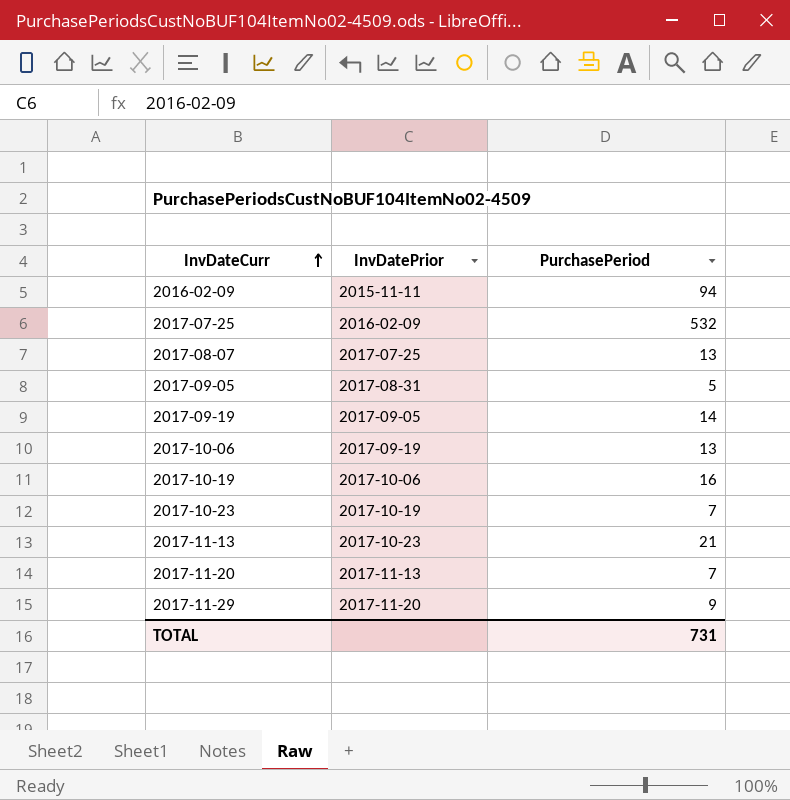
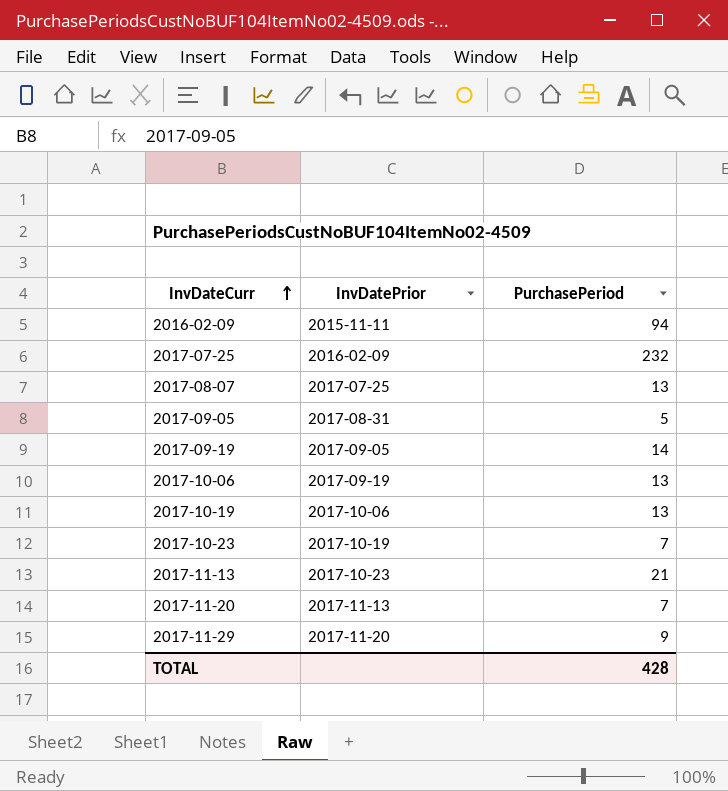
2017-07-25 | PurchasePeriod: 532 -> 232
2017-10-19 | PurchasePeriod: 16 -> 13
TOTAL | PurchasePeriod: 731 -> 428

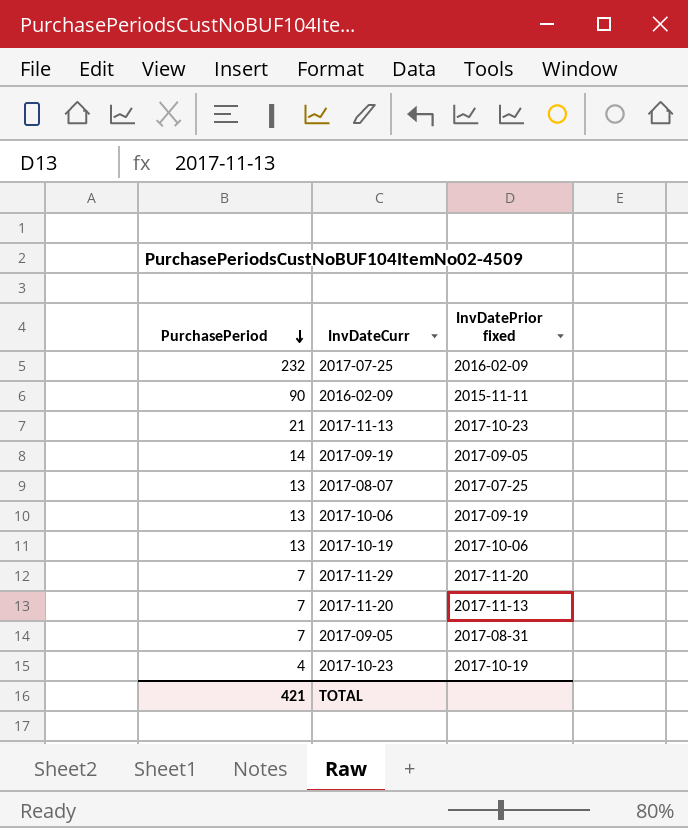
row order: InvDateCurr ascending -> PurchasePeriod descending
column PurchasePeriod | position: 3 -> 1
column name: InvDatePrior -> InvDatePrior fixed
2016-02-09 | PurchasePeriod: 94 -> 90
2017-11-29 | PurchasePeriod: 9 -> 7
2017-09-05 | PurchasePeriod: 5 -> 7
2017-10-23 | PurchasePeriod: 7 -> 4
TOTAL | PurchasePeriod: 428 -> 421

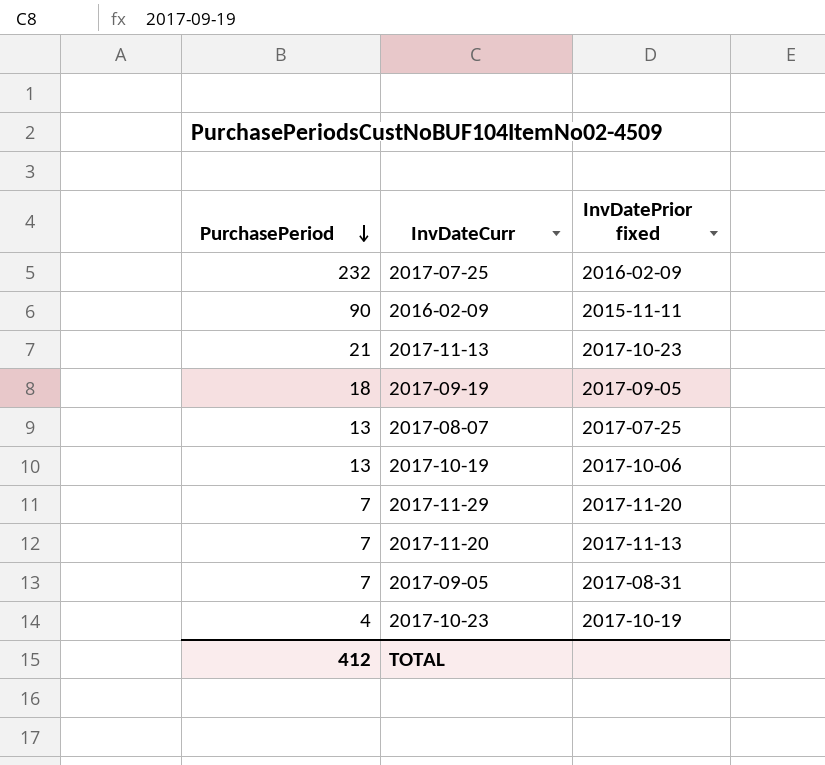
row 2017-10-06: 13 | 2017-09-19 -> none
2017-09-19 | PurchasePeriod: 14 -> 18
TOTAL | PurchasePeriod: 421 -> 412

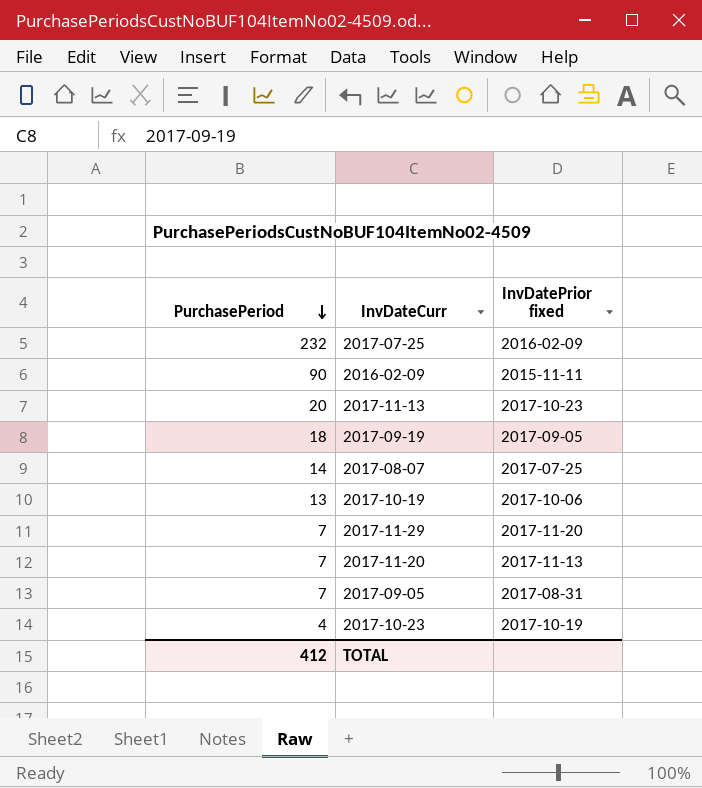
2017-11-13 | PurchasePeriod: 21 -> 20
2017-08-07 | PurchasePeriod: 13 -> 14

